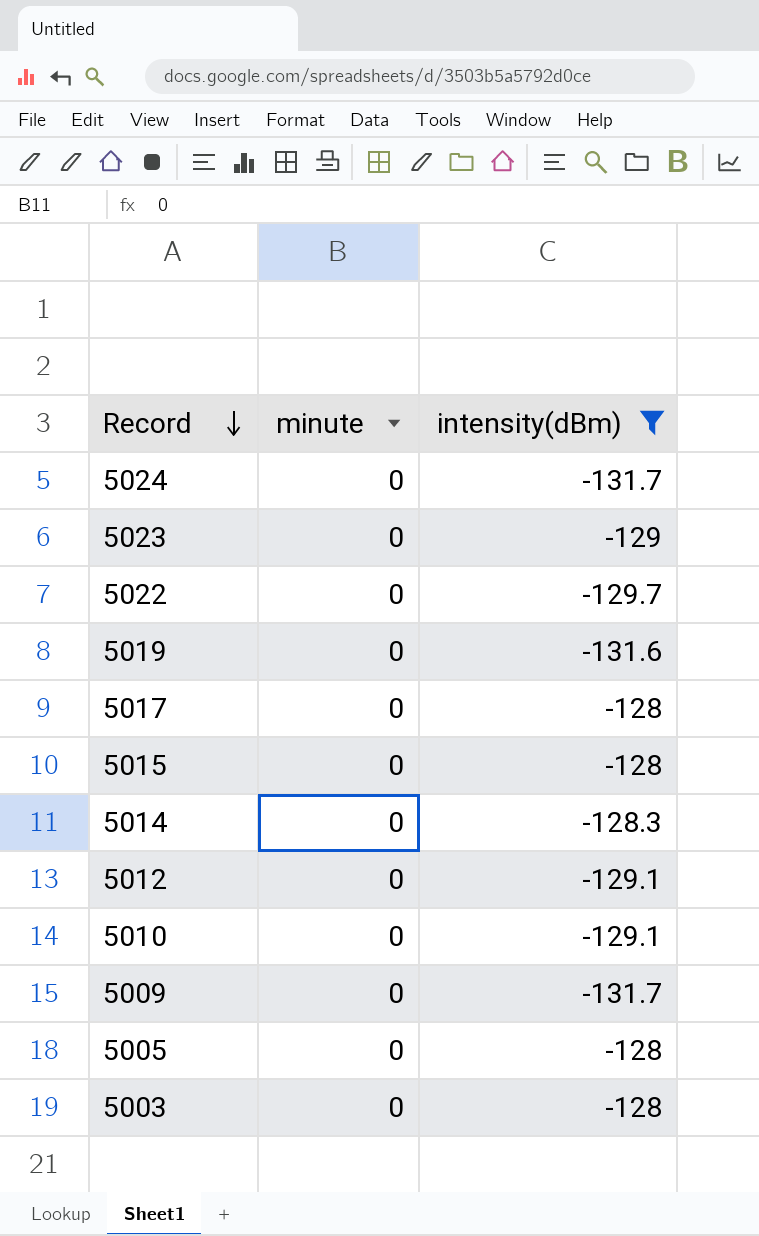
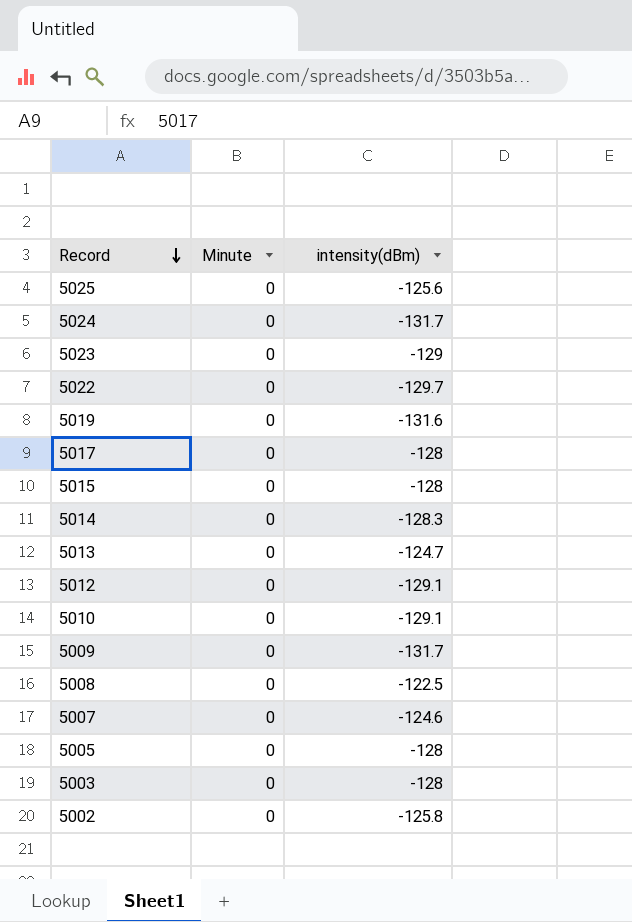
filter: intensity(dBm) <= -128 -> none
column name: minute -> Minute

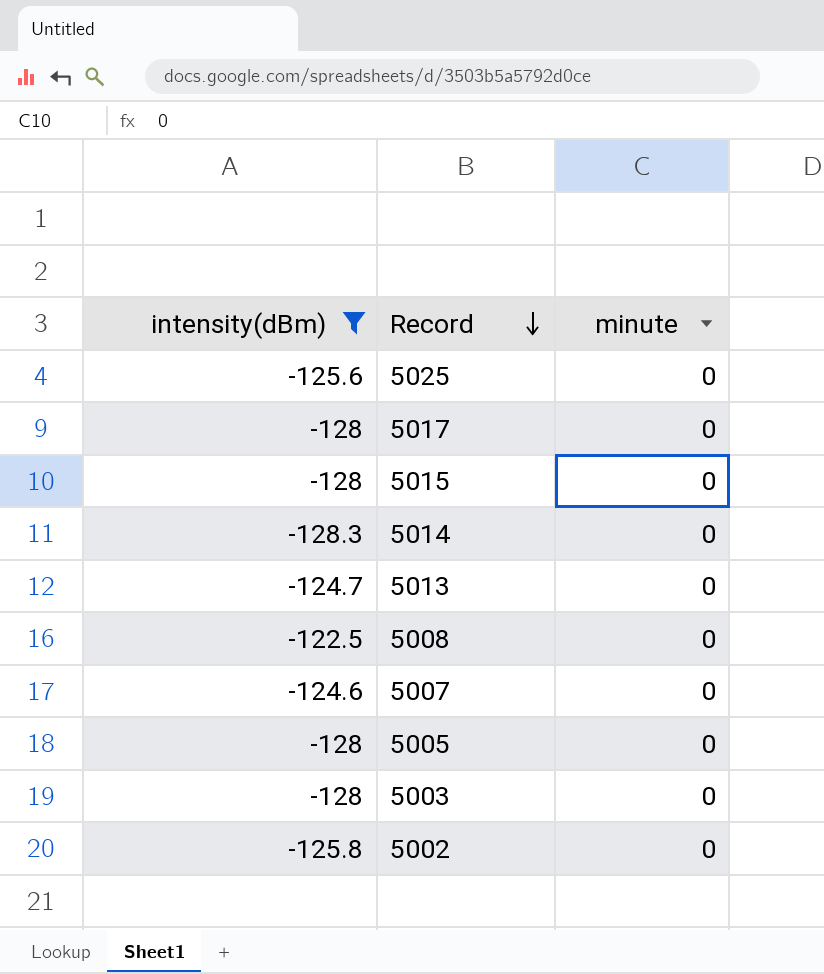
filter: none -> intensity(dBm) >= -128.3
column intensity(dBm) | position: 3 -> 1
column name: Minute -> minute

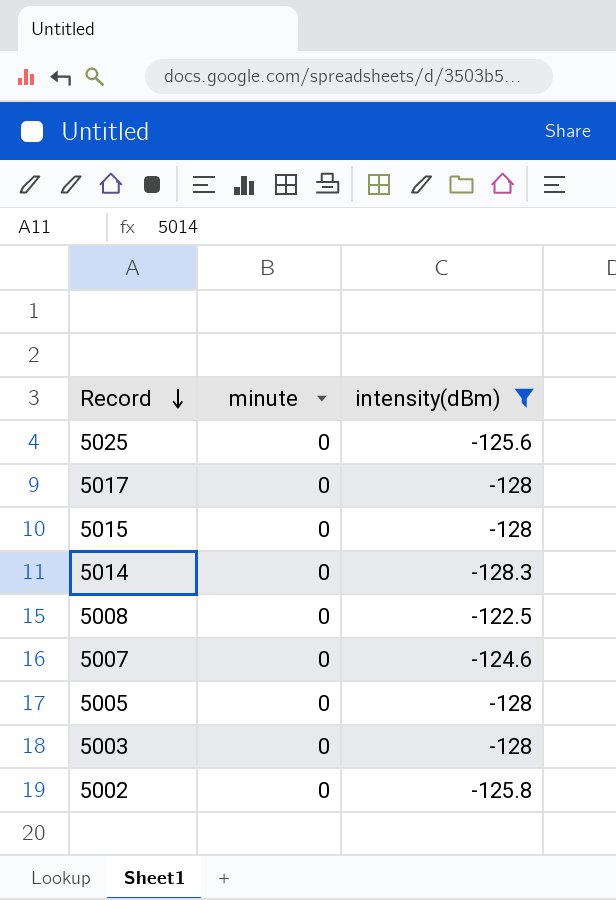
column intensity(dBm) | position: 1 -> 3
row 5013: -124.7 | 0 -> none

